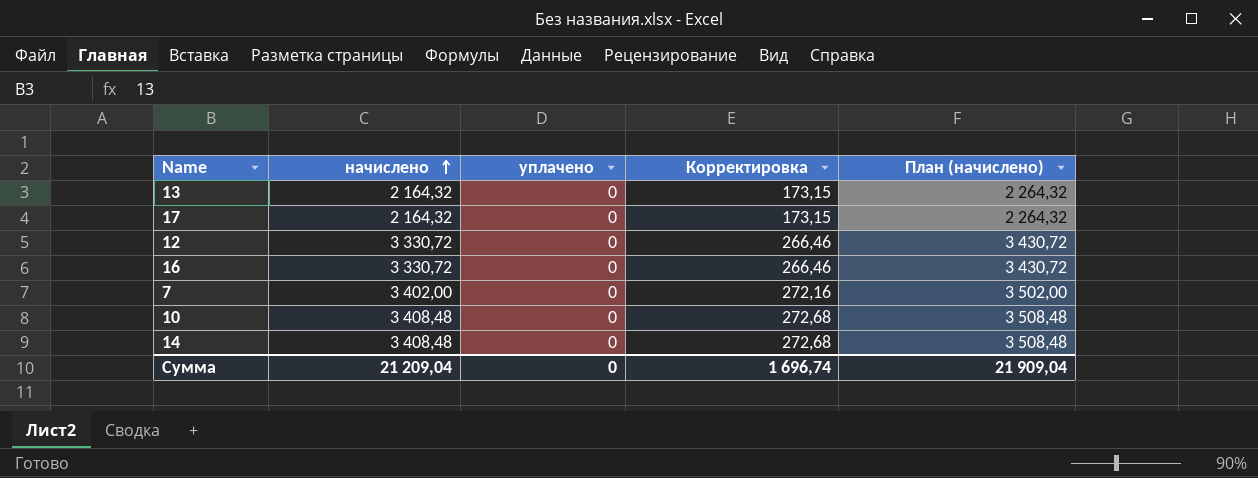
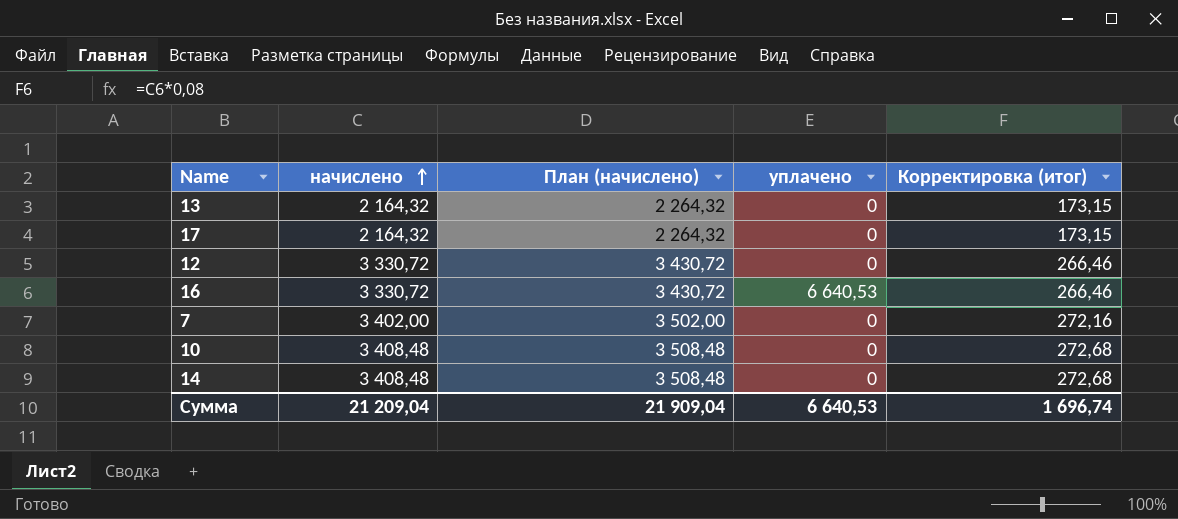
column План (начислено) | position: 5 -> 3
column name: Корректировка -> Корректировка (итог)
16 | уплачено: 0 -> 6 640,53
Сумма | уплачено: 0 -> 6 640,53

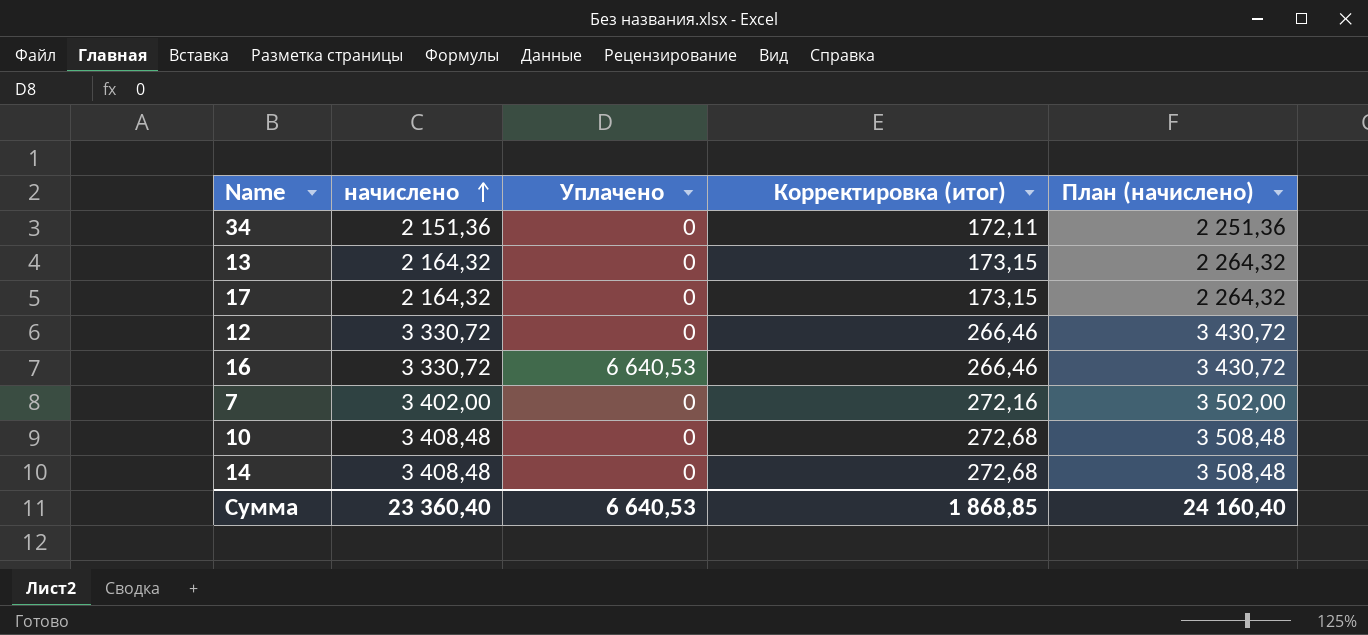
column name: уплачено -> Уплачено
column План (начислено) | position: 3 -> 5
row 34: none -> 2 151,36 | 0 | 172,11 | 2 251,36
Сумма | начислено: 21 209,04 -> 23 360,40
Сумма | Корректировка (итог): 1 696,74 -> 1 868,85
Сумма | План (начислено): 21 909,04 -> 24 160,40

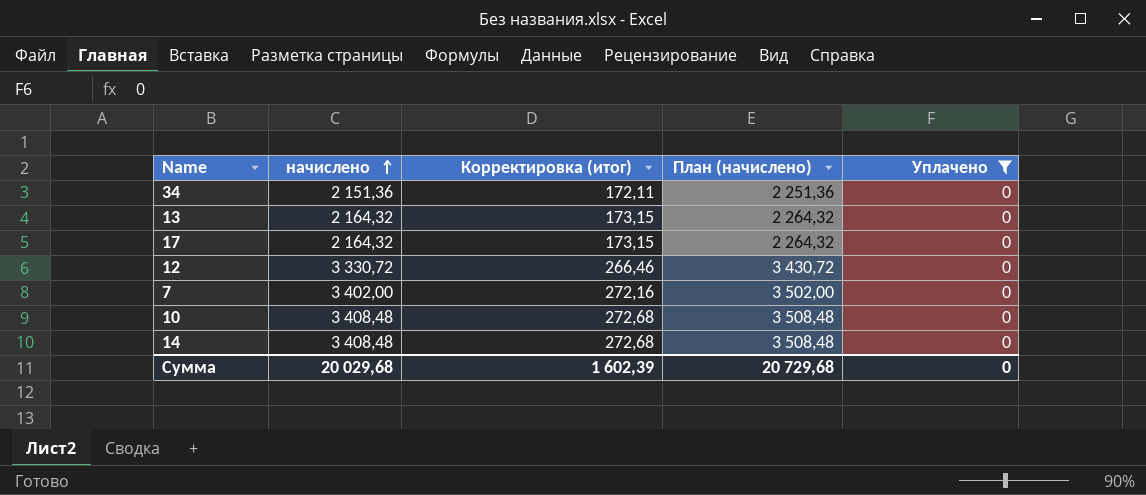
filter: none -> Уплачено = 0
column Уплачено | position: 3 -> 5
Сумма | начислено: 23 360,40 -> 20 029,68
Сумма | Корректировка (итог): 1 868,85 -> 1 602,39
Сумма | План (начислено): 24 160,40 -> 20 729,68
Сумма | Уплачено: 6 640,53 -> 0

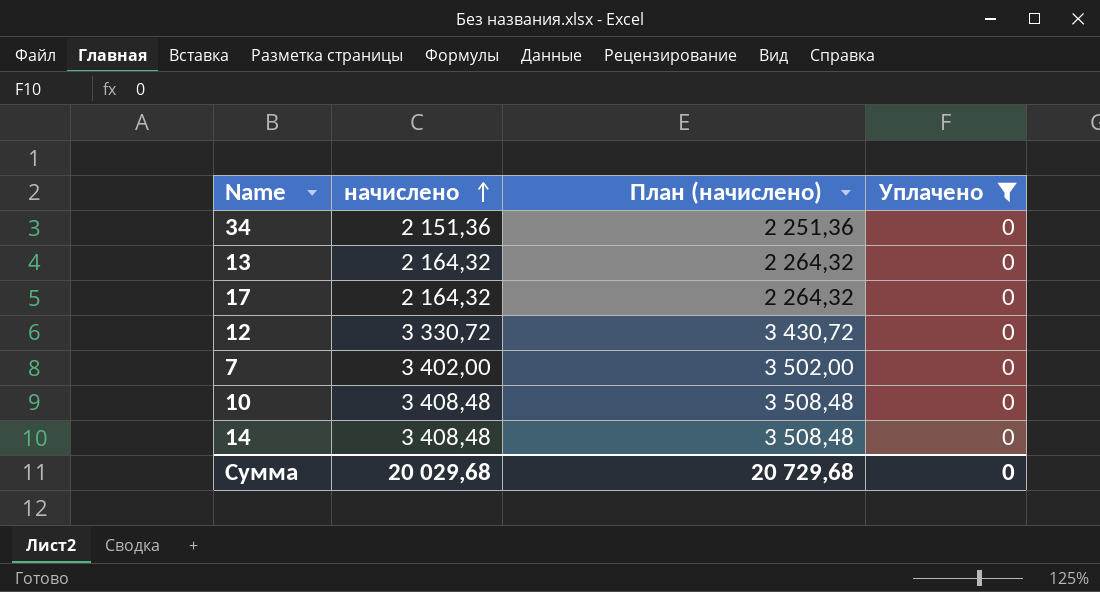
column Корректировка (итог) | formula: [начислено] * 0,08 -> none

